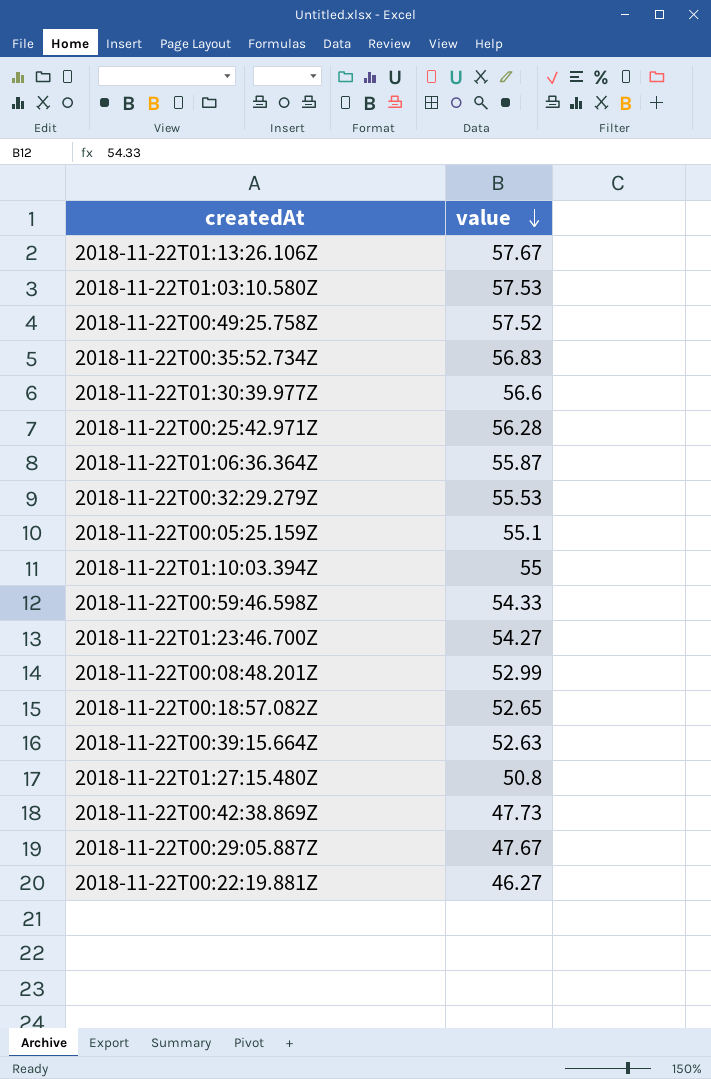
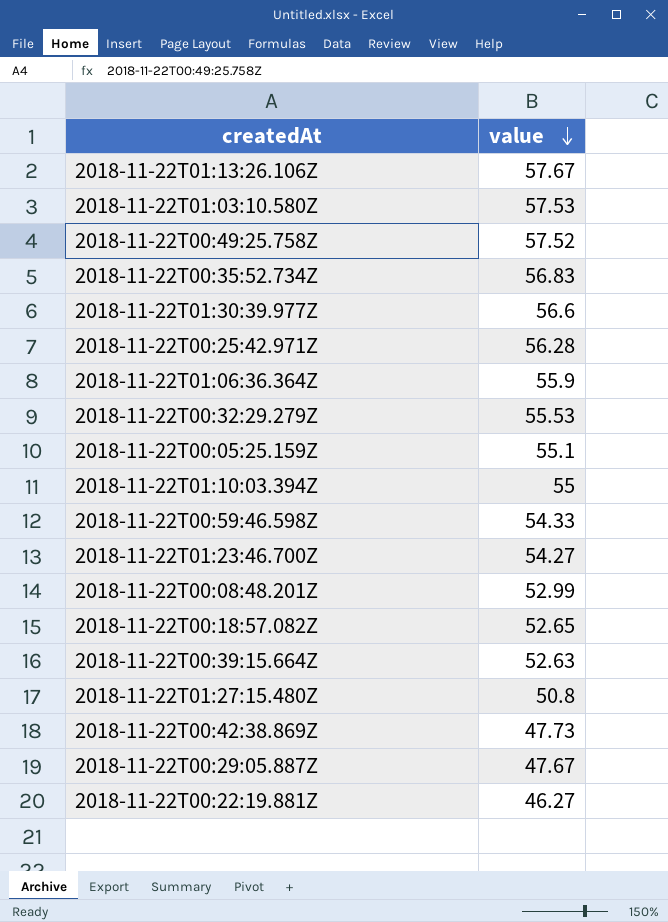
2018-11-22T01:06:36.364Z | value: 55.87 -> 55.9

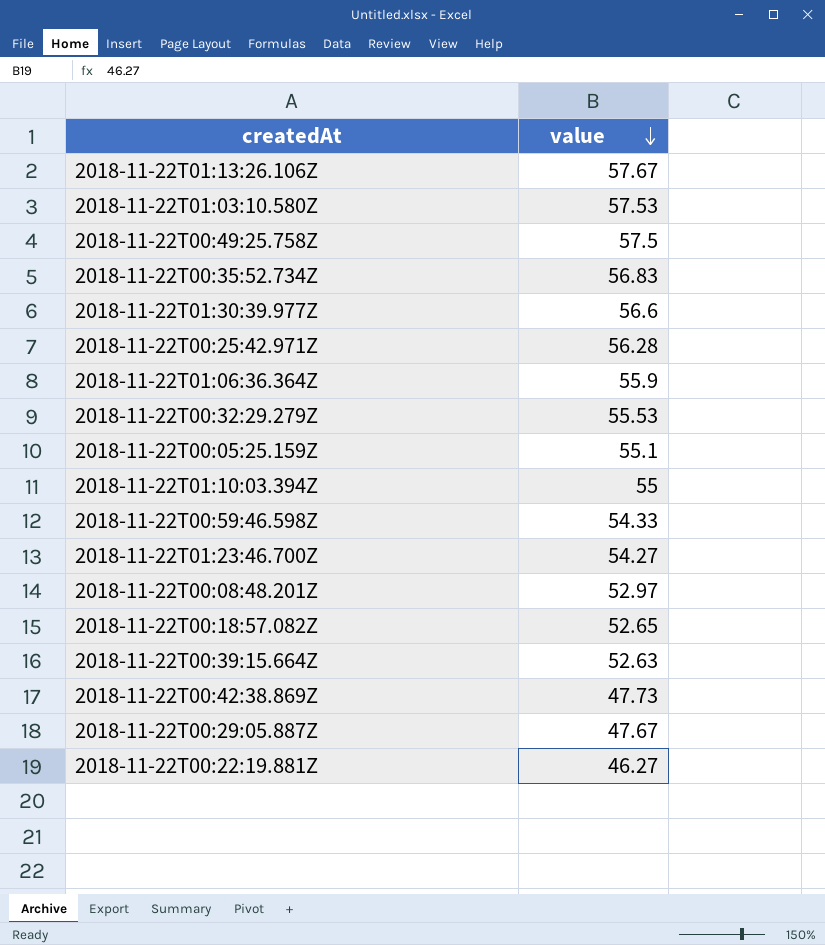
row 2018-11-22T01:27:15.480Z: 50.8 -> none
2018-11-22T00:49:25.758Z | value: 57.52 -> 57.5
2018-11-22T00:08:48.201Z | value: 52.99 -> 52.97

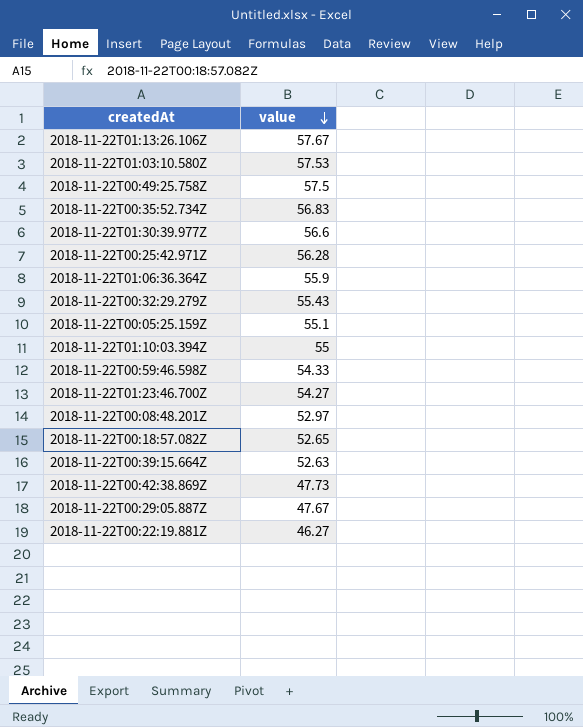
2018-11-22T00:32:29.279Z | value: 55.53 -> 55.43

